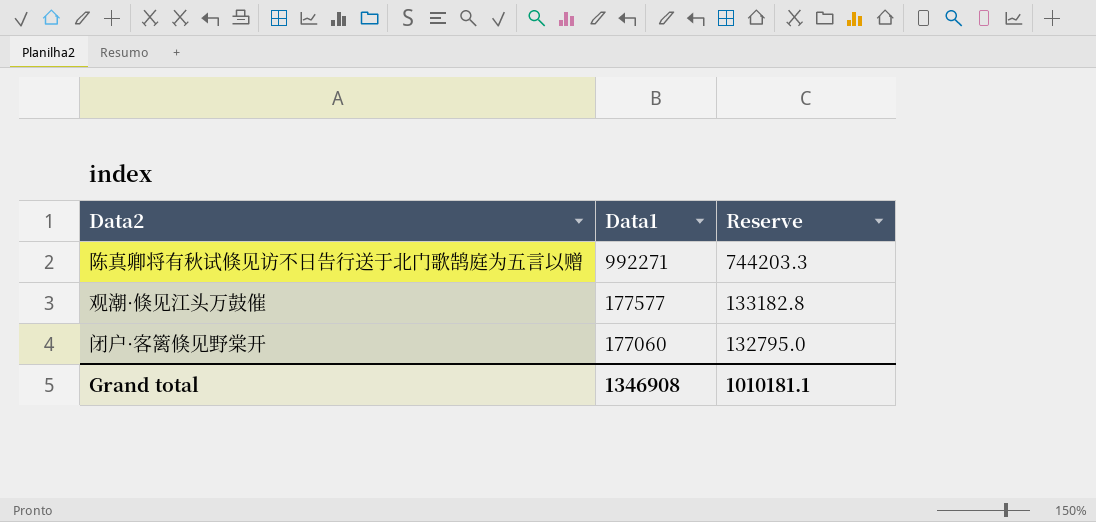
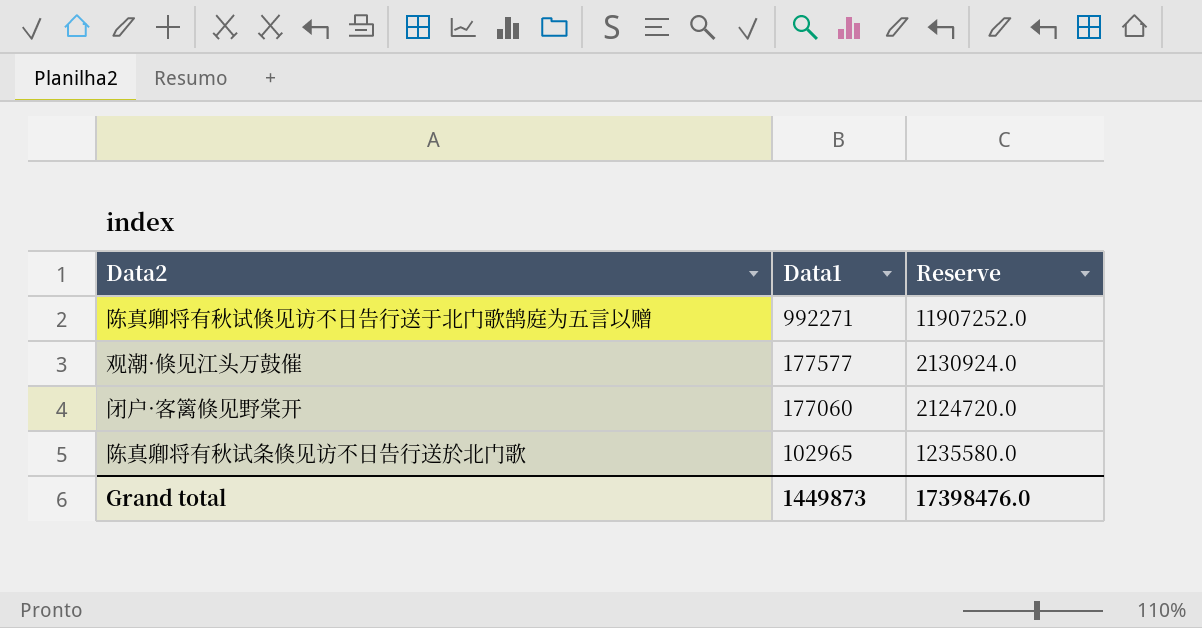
column Reserve | formula: [Data1] * 0.75 -> [Data1] * 12
row 陈真卿将有秋试条倏见访不日告行送於北门歌: none -> 102965 | 1235580.0
Grand total | Data1: 1346908 -> 1449873
Grand total | Reserve: 1010181.1 -> 17398476.0

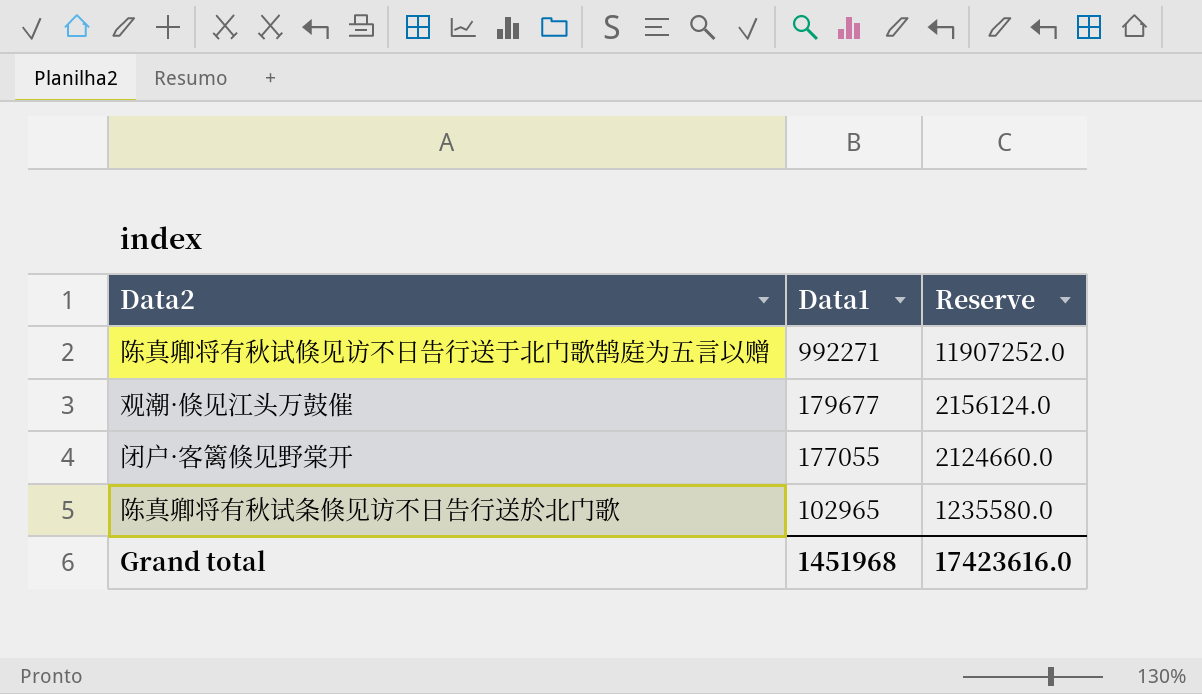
观潮·倏见江头万鼓催 | Data1: 177577 -> 179677
观潮·倏见江头万鼓催 | Reserve: 2130924.0 -> 2156124.0
闭户·客篱倏见野棠开 | Data1: 177060 -> 177055
闭户·客篱倏见野棠开 | Reserve: 2124720.0 -> 2124660.0
Grand total | Data1: 1449873 -> 1451968
Grand total | Reserve: 17398476.0 -> 17423616.0

